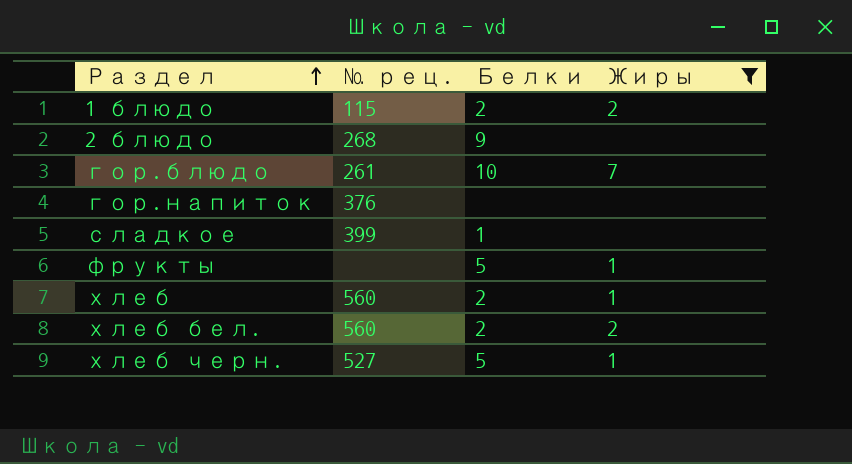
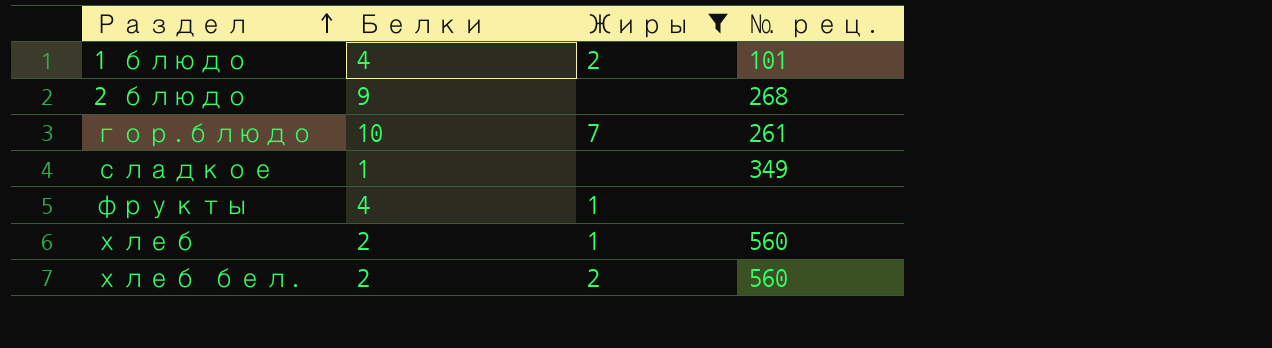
column № рец. | position: 2 -> 4
row гор.напиток: 376 | none | none -> none
row хлеб черн.: 527 | 5 | 1 -> none
1 блюдо | Белки: 2 -> 4
1 блюдо | № рец.: 115 -> 101
сладкое | № рец.: 399 -> 349
фрукты | Белки: 5 -> 4

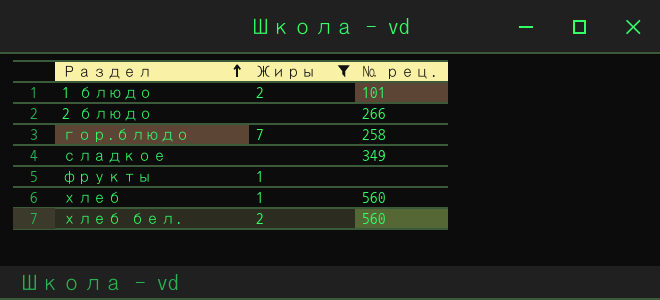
column Белки | position: 2 -> none
2 блюдо | № рец.: 268 -> 266
гор.блюдо | № рец.: 261 -> 258

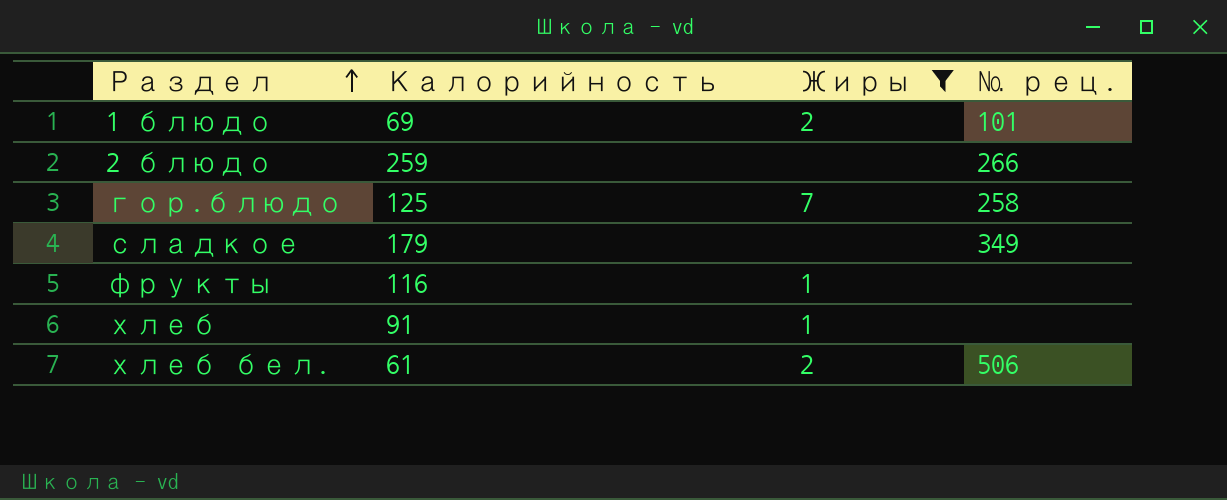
column Калорийность | position: none -> 2
хлеб | № рец.: 560 -> none
хлеб бел. | № рец.: 560 -> 506

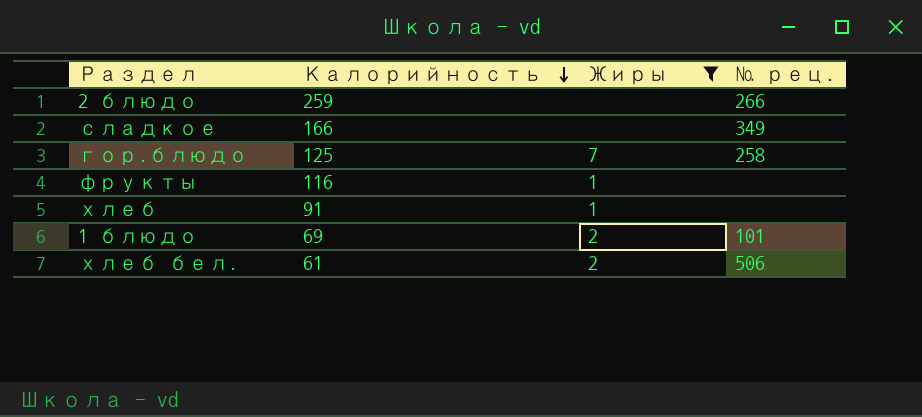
row order: Раздел ascending -> Калорийность descending
сладкое | Калорийность: 179 -> 166

